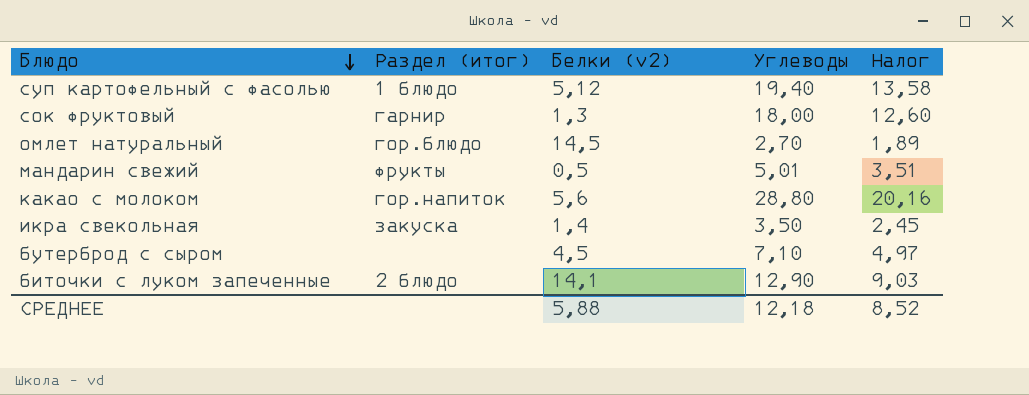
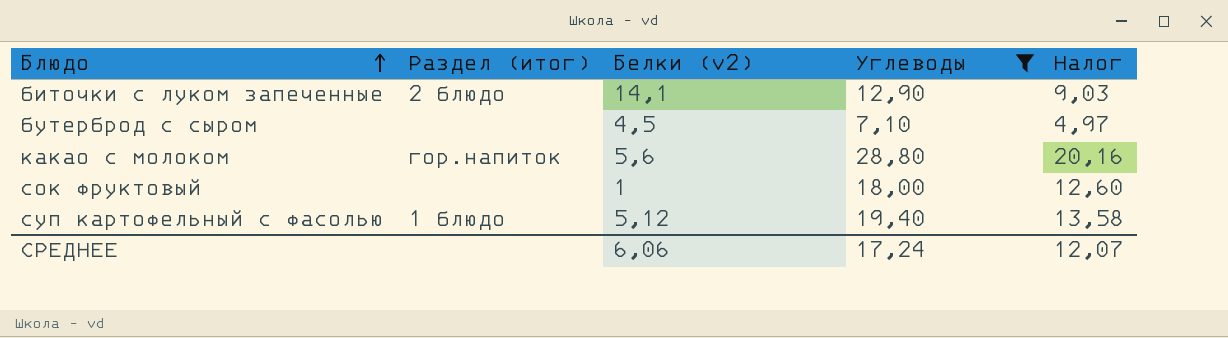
filter: none -> Углеводы >= 7,10
row order: Блюдо descending -> Блюдо ascending
сок фруктовый | Раздел (итог): гарнир -> none
сок фруктовый | Белки (v2): 1,3 -> 1
СРЕДНЕЕ | Белки (v2): 5,88 -> 6,06
СРЕДНЕЕ | Углеводы: 12,18 -> 17,24
СРЕДНЕЕ | Налог: 8,52 -> 12,07

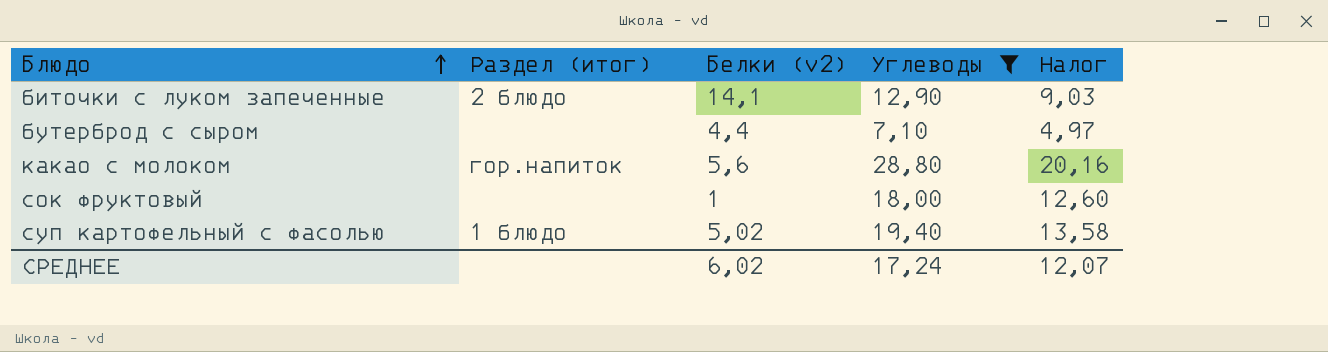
бутерброд с сыром | Белки (v2): 4,5 -> 4,4
суп картофельный с фасолью | Белки (v2): 5,12 -> 5,02
СРЕДНЕЕ | Белки (v2): 6,06 -> 6,02

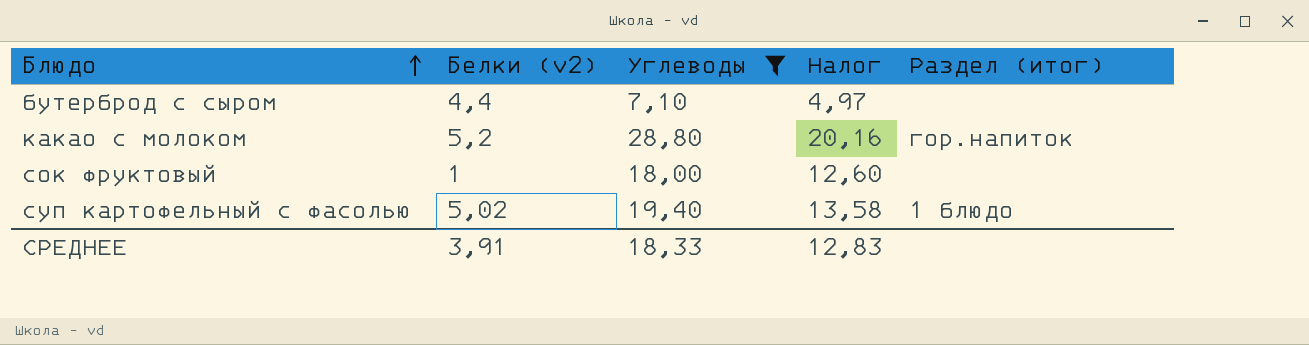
column Раздел (итог) | position: 2 -> 5
row биточки с луком запеченные: 2 блюдо | 14,1 | 12,90 | 9,03 -> none
какао с молоком | Белки (v2): 5,6 -> 5,2
СРЕДНЕЕ | Белки (v2): 6,02 -> 3,91
СРЕДНЕЕ | Углеводы: 17,24 -> 18,33
СРЕДНЕЕ | Налог: 12,07 -> 12,83

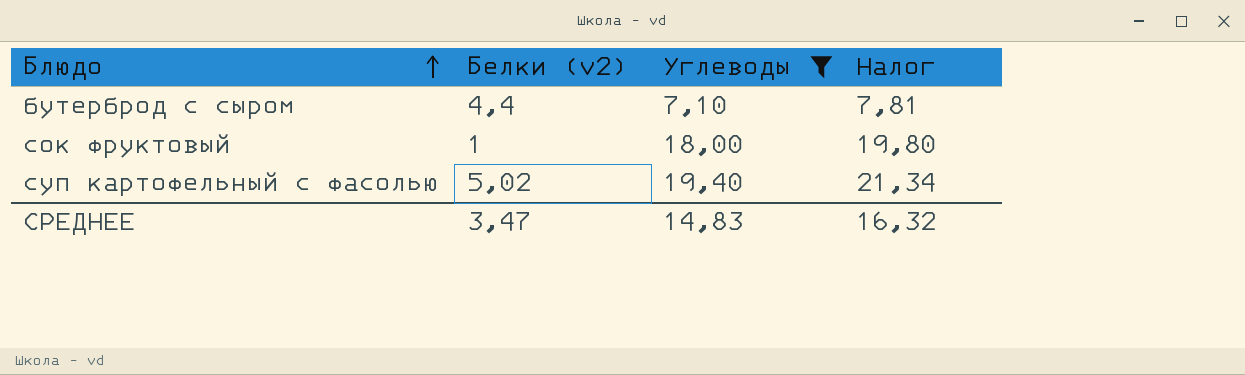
column Раздел (итог) | position: 5 -> none
column Налог | formula: [Углеводы] * 0,7 -> [Углеводы] * 1,1
row какао с молоком: 5,2 | 28,80 | 20,16 | гор.напиток -> none
СРЕДНЕЕ | Белки (v2): 3,91 -> 3,47
СРЕДНЕЕ | Углеводы: 18,33 -> 14,83
СРЕДНЕЕ | Налог: 12,83 -> 16,32

